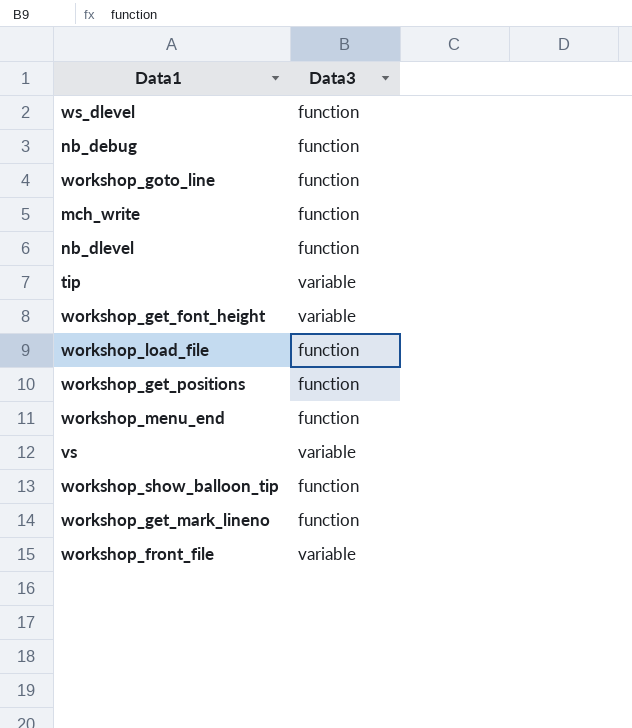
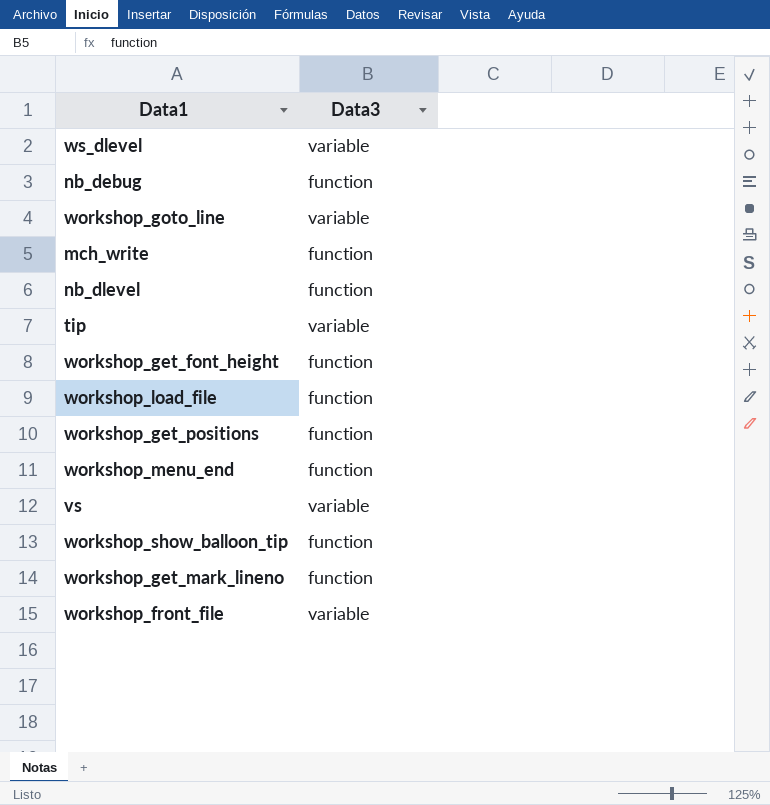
ws_dlevel | Data3: function -> variable
workshop_goto_line | Data3: function -> variable
workshop_get_font_height | Data3: variable -> function

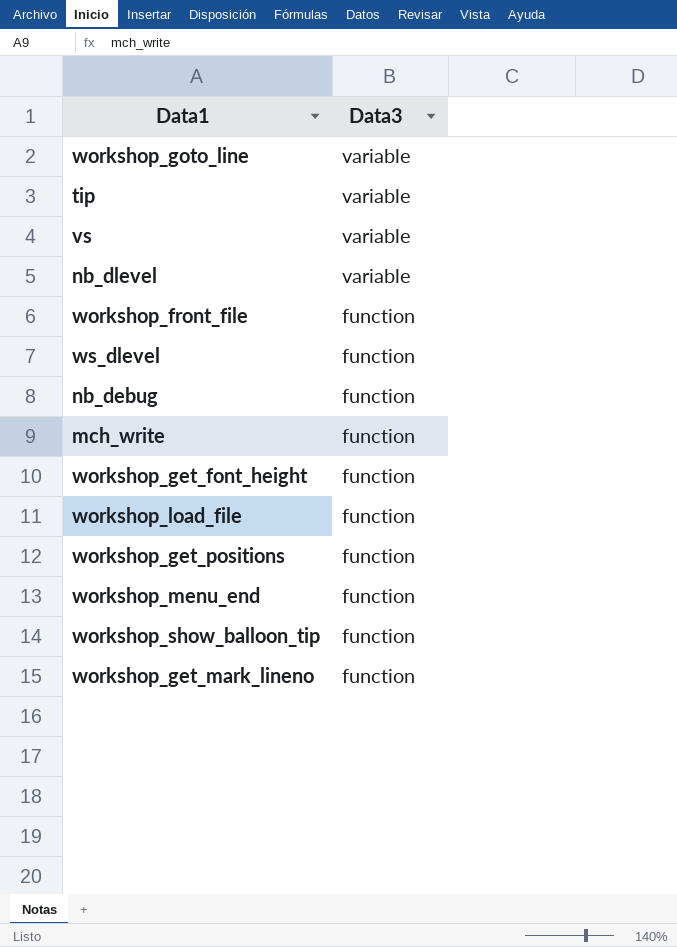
row order: none -> Data3 descending
nb_dlevel | Data3: function -> variable
workshop_front_file | Data3: variable -> function
ws_dlevel | Data3: variable -> function

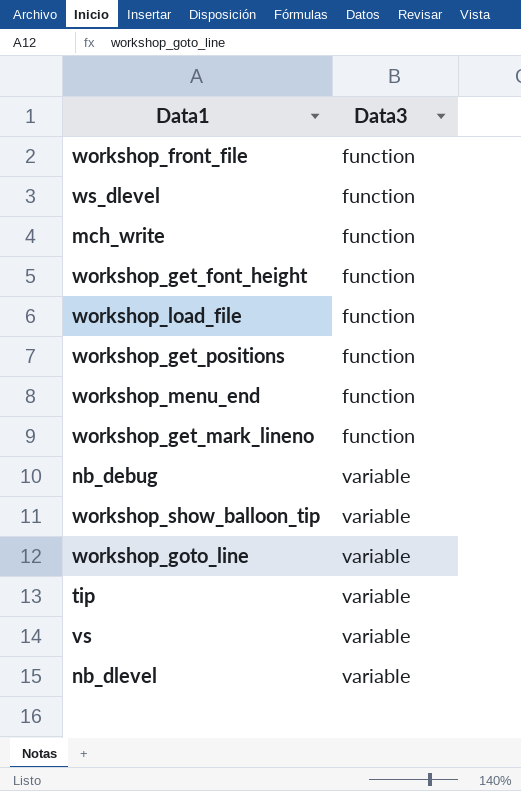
row order: Data3 descending -> Data3 ascending
nb_debug | Data3: function -> variable
workshop_show_balloon_tip | Data3: function -> variable

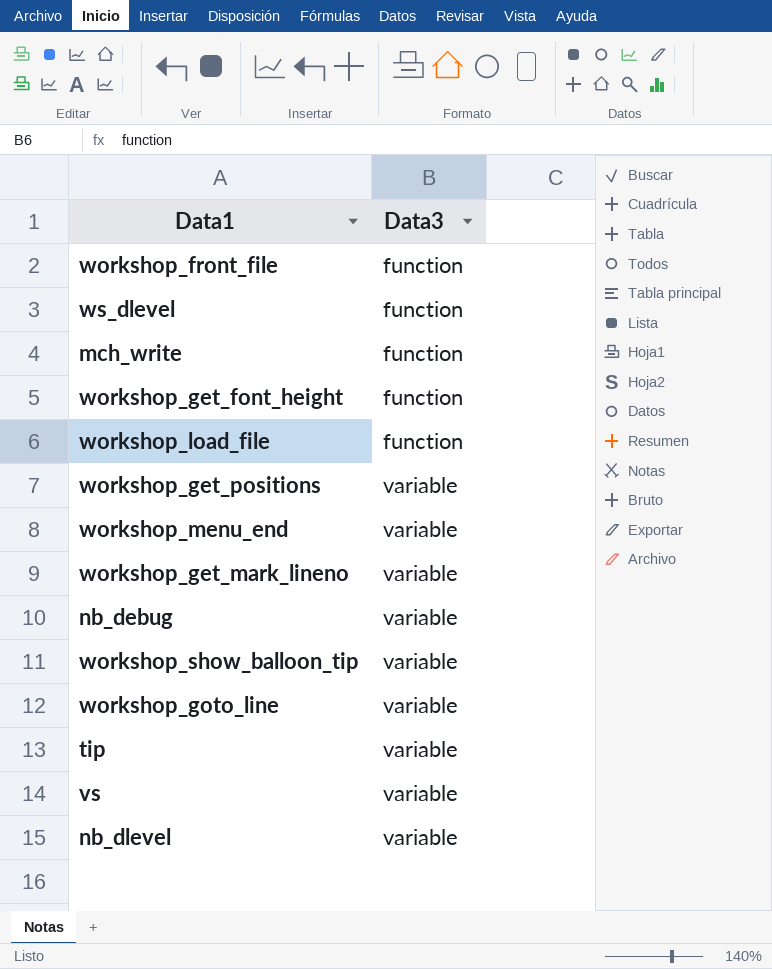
workshop_get_positions | Data3: function -> variable
workshop_menu_end | Data3: function -> variable
workshop_get_mark_lineno | Data3: function -> variable

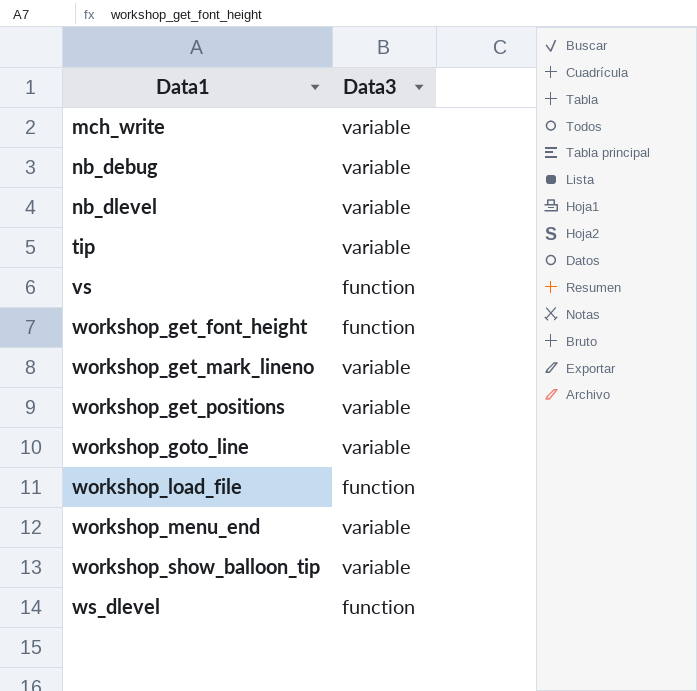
row order: Data3 ascending -> Data1 ascending
row workshop_front_file: function -> none
mch_write | Data3: function -> variable
vs | Data3: variable -> function

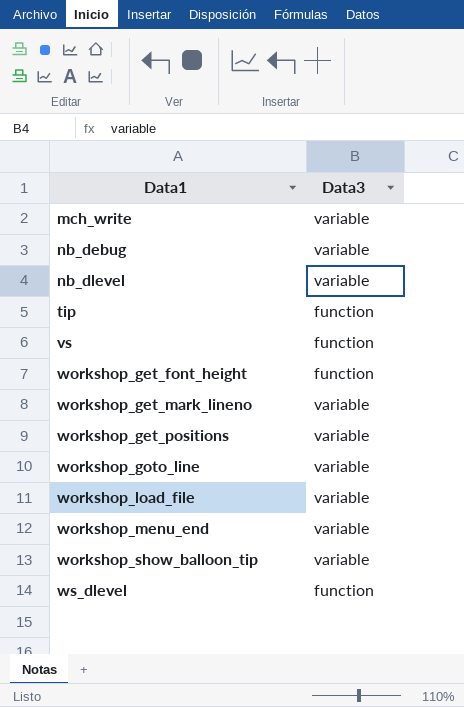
tip | Data3: variable -> function
workshop_load_file | Data3: function -> variable

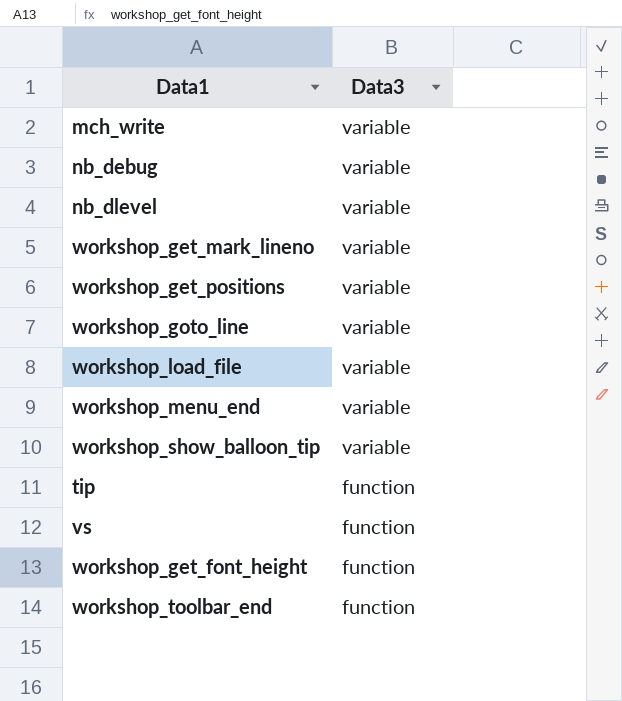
row order: Data1 ascending -> Data3 descending
row ws_dlevel: function -> none
row workshop_toolbar_end: none -> function

